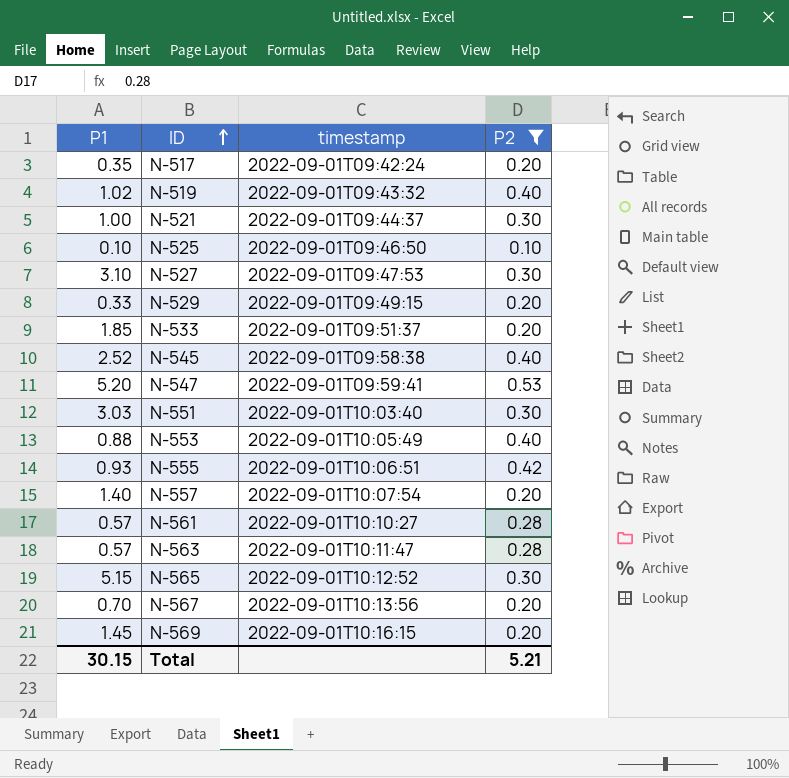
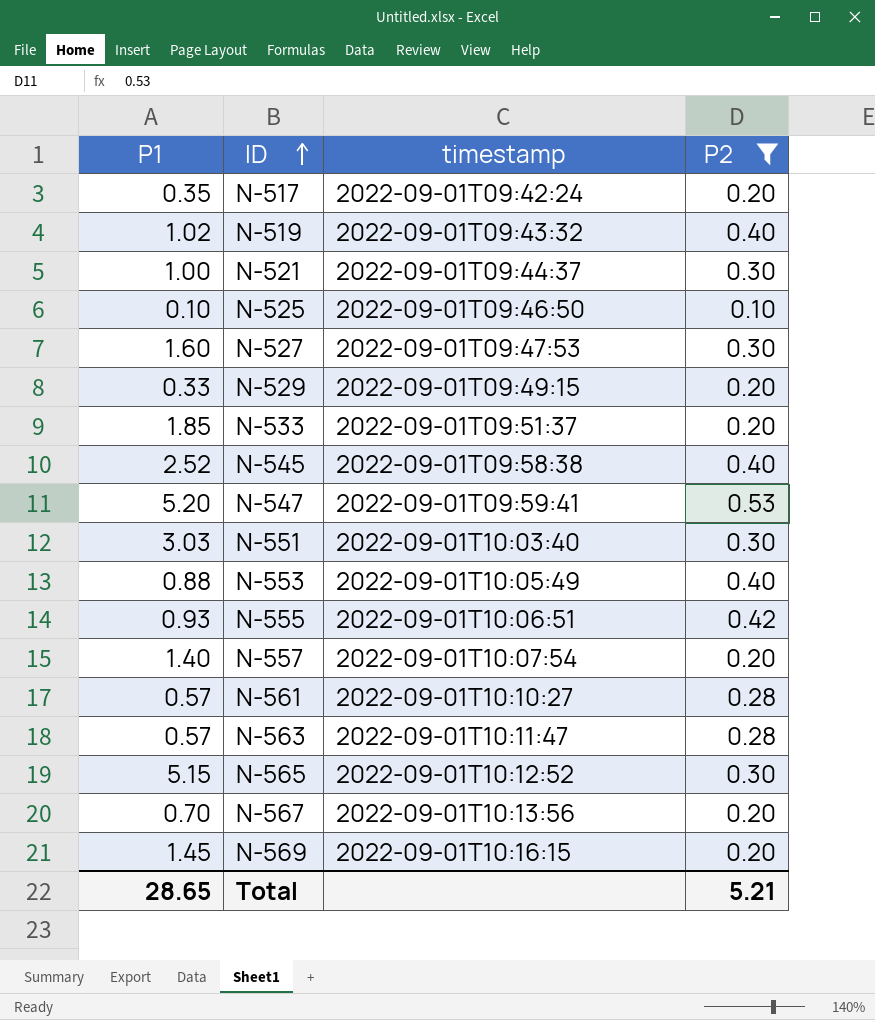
N-527 | P1: 3.10 -> 1.60
Total | P1: 30.15 -> 28.65

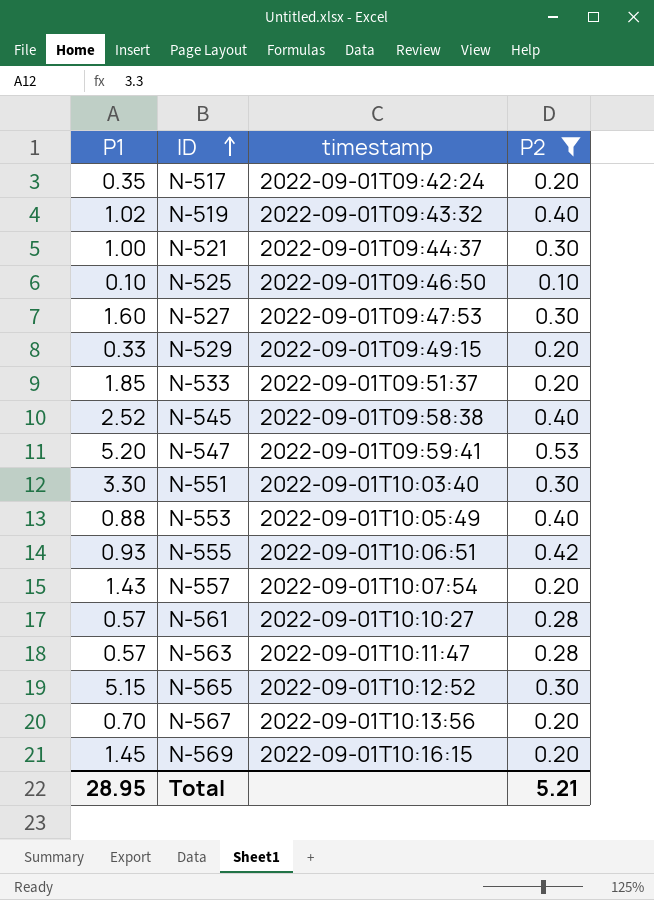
N-551 | P1: 3.03 -> 3.30
N-557 | P1: 1.40 -> 1.43
Total | P1: 28.65 -> 28.95

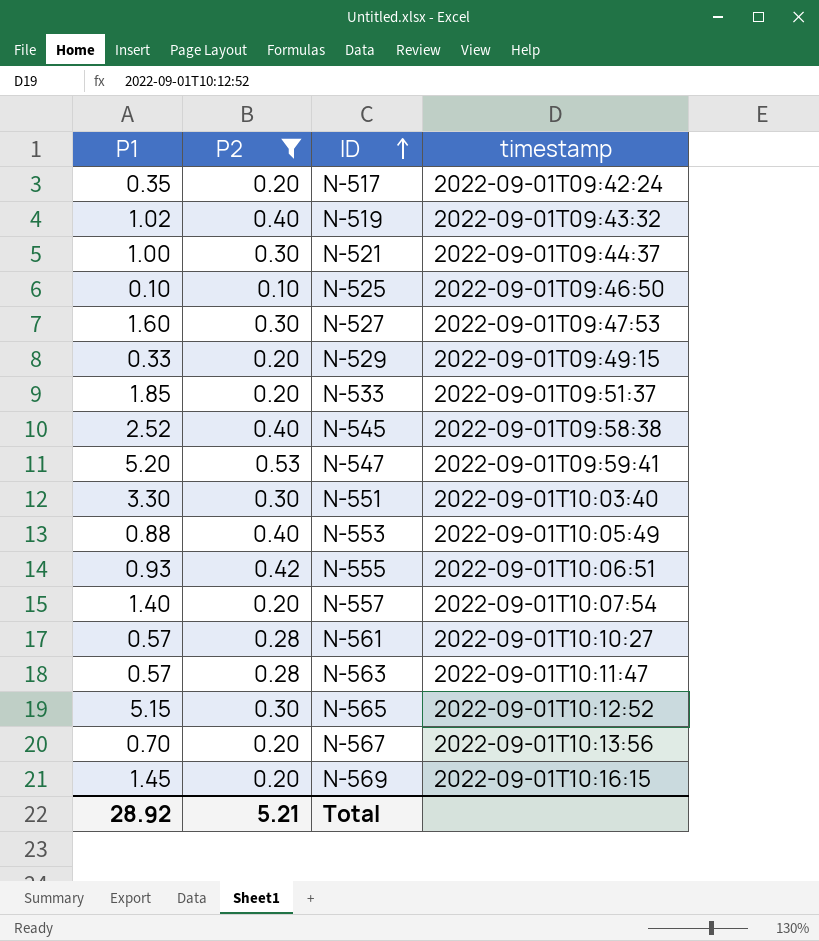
column P2 | position: 4 -> 2
N-557 | P1: 1.43 -> 1.40
Total | P1: 28.95 -> 28.92

